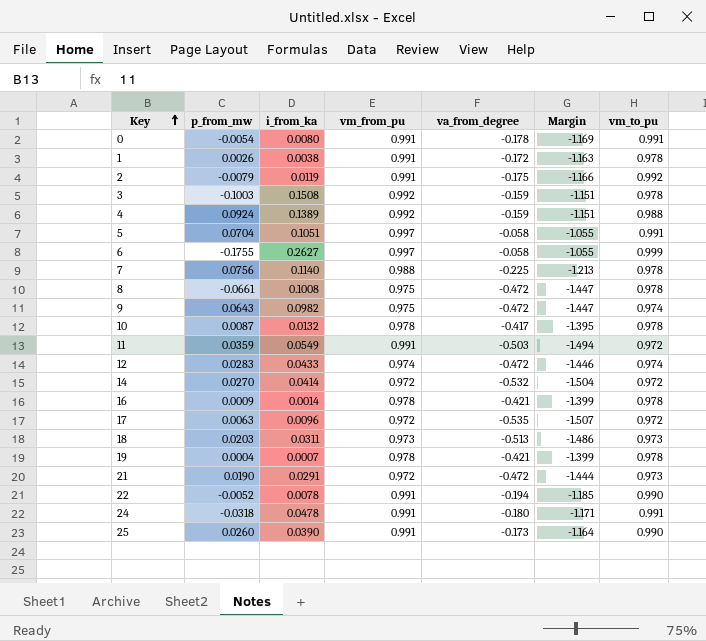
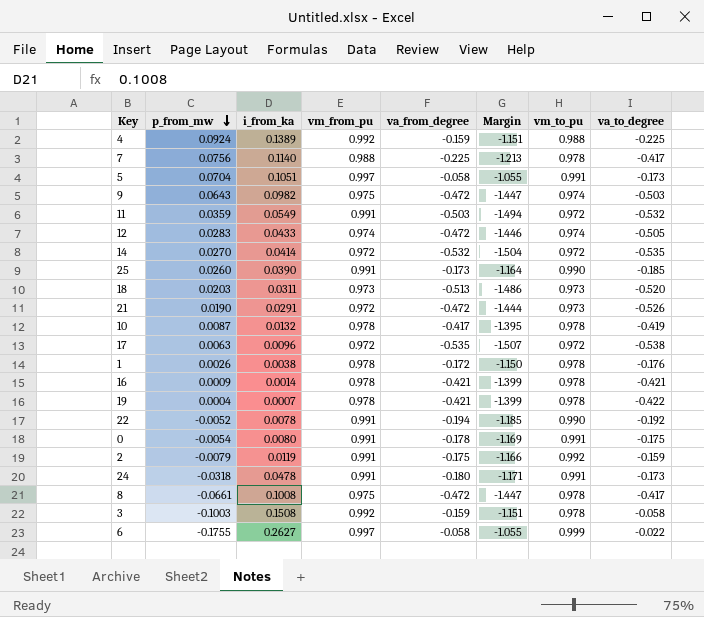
row order: Key ascending -> p_from_mw descending
column va_to_degree | position: none -> 8
1 | vm_from_pu: 0.991 -> 0.978
1 | Margin: -1.163 -> -1.150

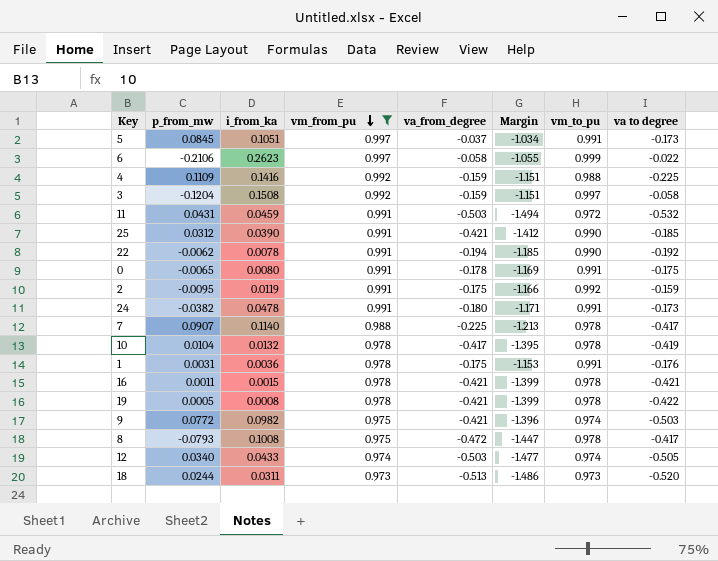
filter: none -> vm_from_pu != 0.972
row order: p_from_mw descending -> vm_from_pu descending
column name: va_to_degree -> va to degree
5 | p_from_mw: 0.0704 -> 0.0845
5 | va_from_degree: -0.058 -> -0.037
5 | Margin: -1.055 -> -1.034
6 | p_from_mw: -0.1755 -> -0.2106
6 | i_from_ka: 0.2627 -> 0.2623
4 | p_from_mw: 0.0924 -> 0.1109
4 | i_from_ka: 0.1389 -> 0.1416
3 | p_from_mw: -0.1003 -> -0.1204
3 | vm_to_pu: 0.978 -> 0.997
11 | p_from_mw: 0.0359 -> 0.0431
11 | i_from_ka: 0.0549 -> 0.0459
25 | p_from_mw: 0.0260 -> 0.0312
25 | va_from_degree: -0.173 -> -0.421
25 | Margin: -1.164 -> -1.412
22 | p_from_mw: -0.0052 -> -0.0062
0 | p_from_mw: -0.0054 -> -0.0065
2 | p_from_mw: -0.0079 -> -0.0095
24 | p_from_mw: -0.0318 -> -0.0382
7 | p_from_mw: 0.0756 -> 0.0907
10 | p_from_mw: 0.0087 -> 0.0104
1 | p_from_mw: 0.0026 -> 0.0031
1 | i_from_ka: 0.0038 -> 0.0036
1 | va_from_degree: -0.172 -> -0.175
1 | Margin: -1.150 -> -1.153
1 | vm_to_pu: 0.978 -> 0.991
16 | p_from_mw: 0.0009 -> 0.0011
16 | i_from_ka: 0.0014 -> 0.0015
19 | p_from_mw: 0.0004 -> 0.0005
19 | i_from_ka: 0.0007 -> 0.0008
9 | p_from_mw: 0.0643 -> 0.0772
9 | va_from_degree: -0.472 -> -0.421
9 | Margin: -1.447 -> -1.396
8 | p_from_mw: -0.0661 -> -0.0793
12 | p_from_mw: 0.0283 -> 0.0340
12 | va_from_degree: -0.472 -> -0.503
12 | Margin: -1.446 -> -1.477
18 | p_from_mw: 0.0203 -> 0.0244

